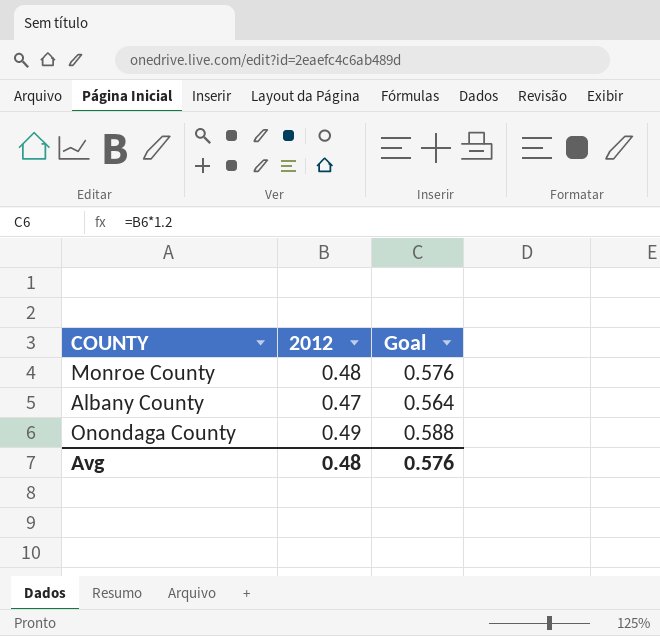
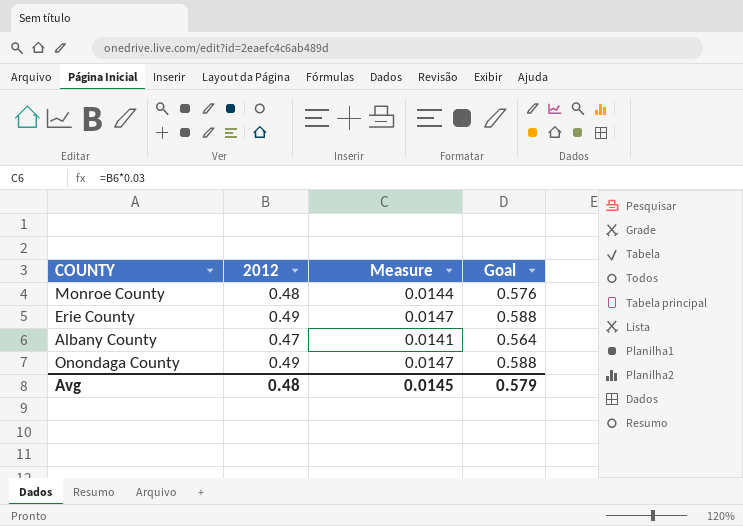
column Measure | formula: none -> [2012] * 0.03
row Erie County: none -> 0.49 | 0.0147 | 0.588
Avg | Goal: 0.576 -> 0.579

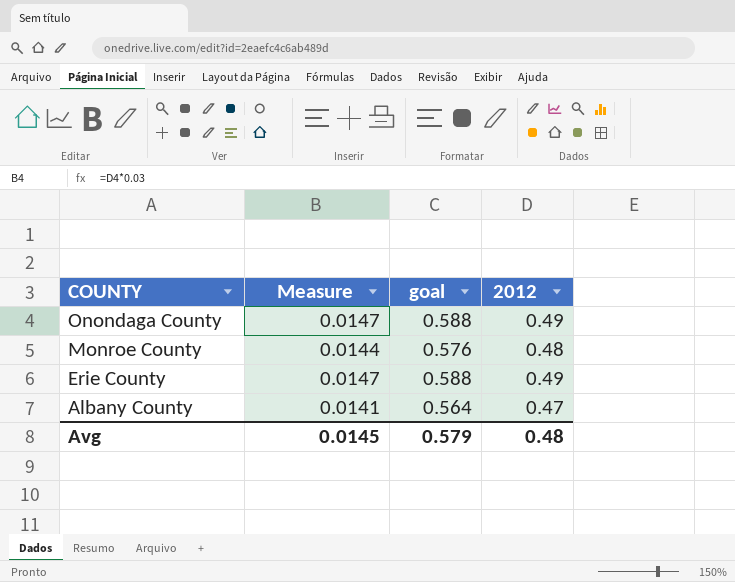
row order: none -> COUNTY descending
column name: Goal -> goal
column 2012 | position: 2 -> 4

